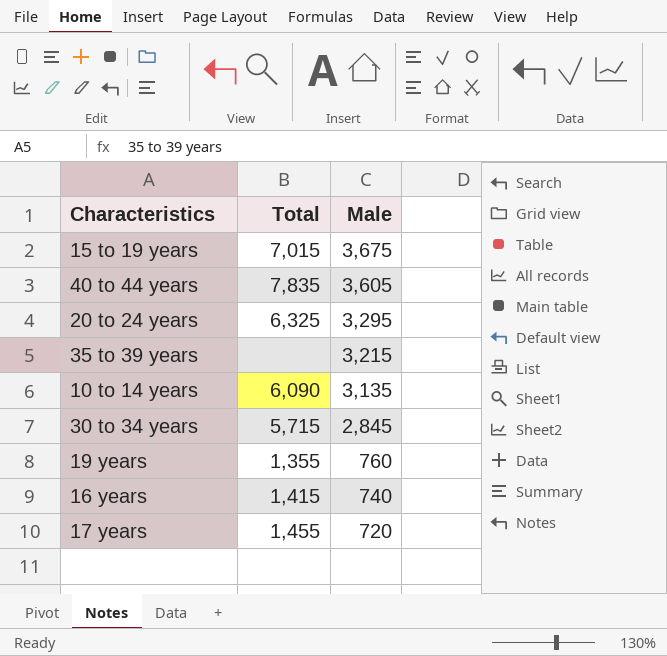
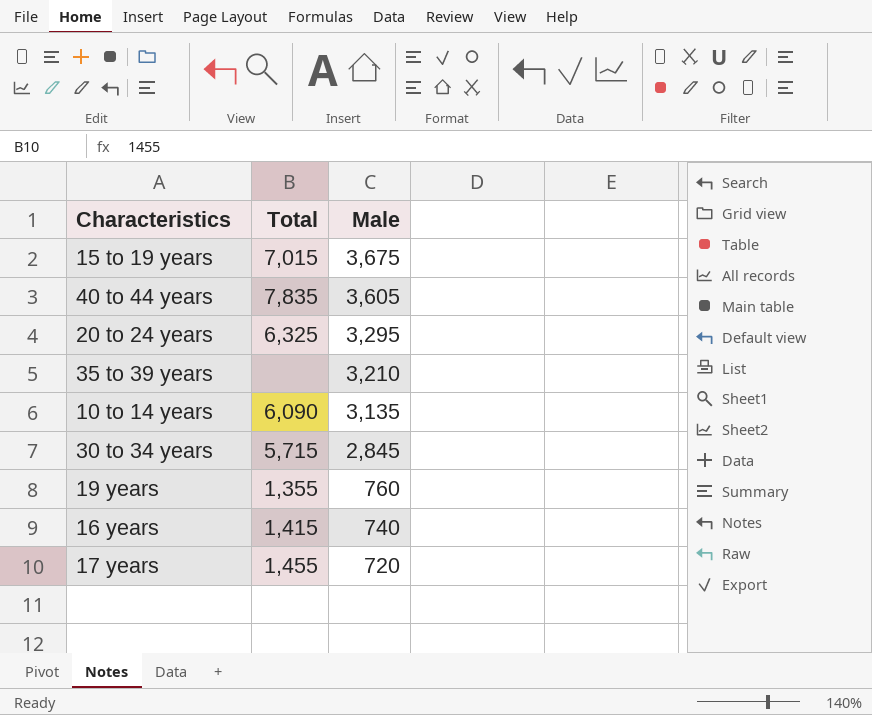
35 to 39 years | Male: 3,215 -> 3,210

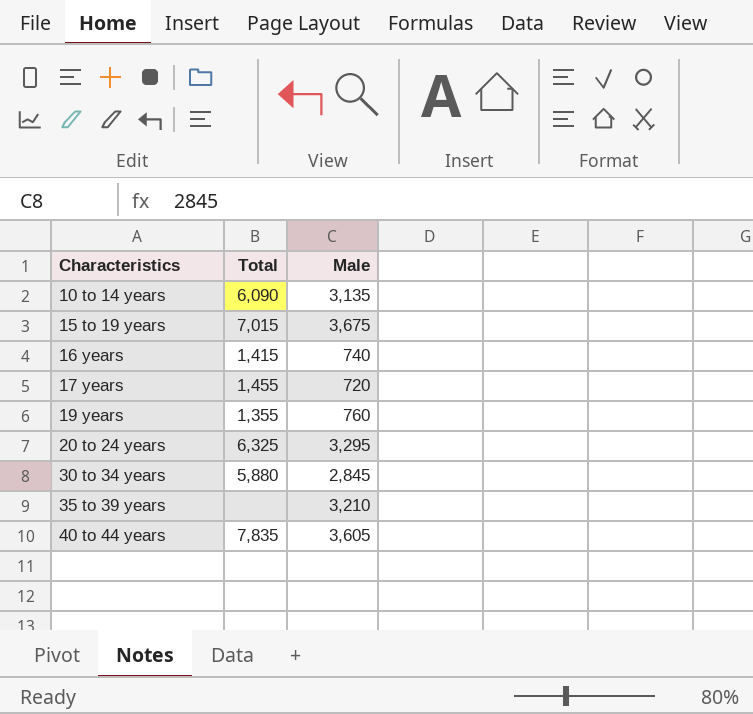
row order: Male descending -> Characteristics ascending
30 to 34 years | Total: 5,715 -> 5,880

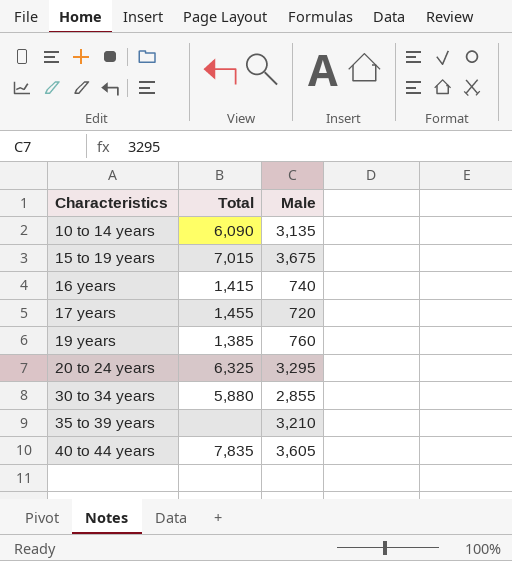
19 years | Total: 1,355 -> 1,385
30 to 34 years | Male: 2,845 -> 2,855

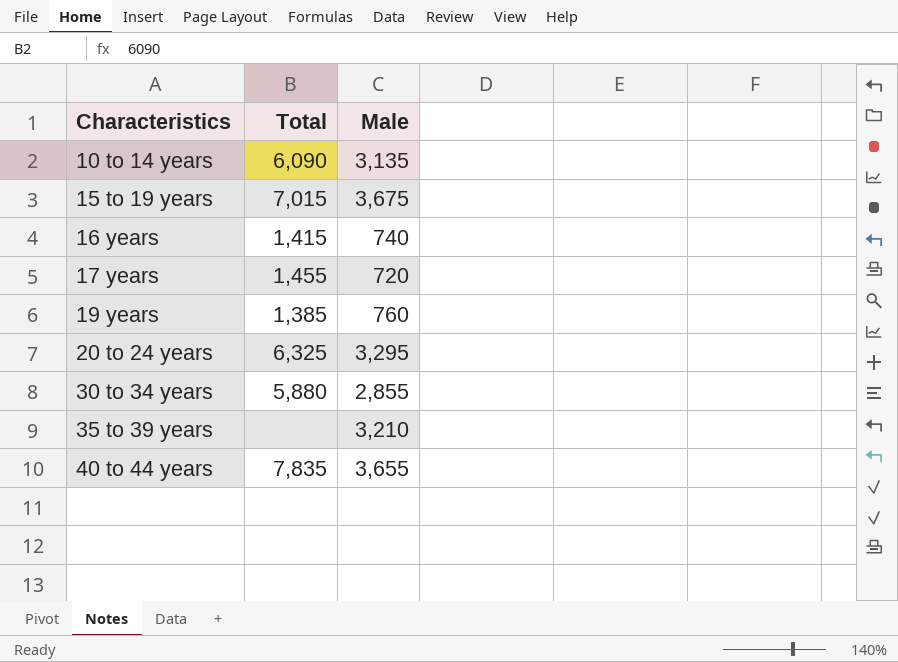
40 to 44 years | Male: 3,605 -> 3,655

